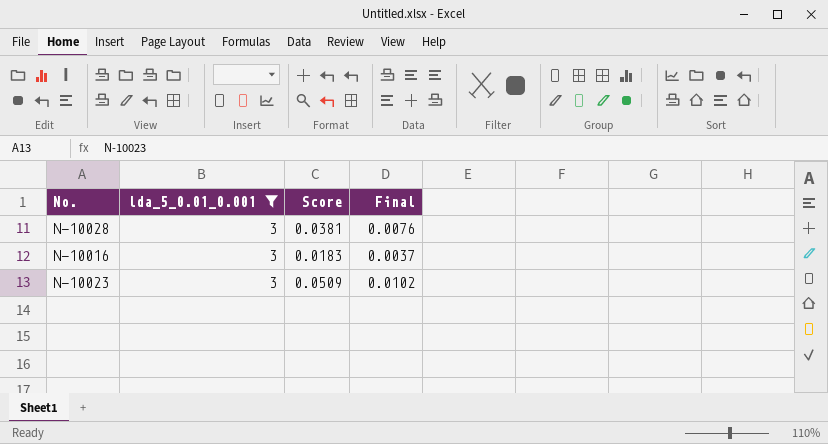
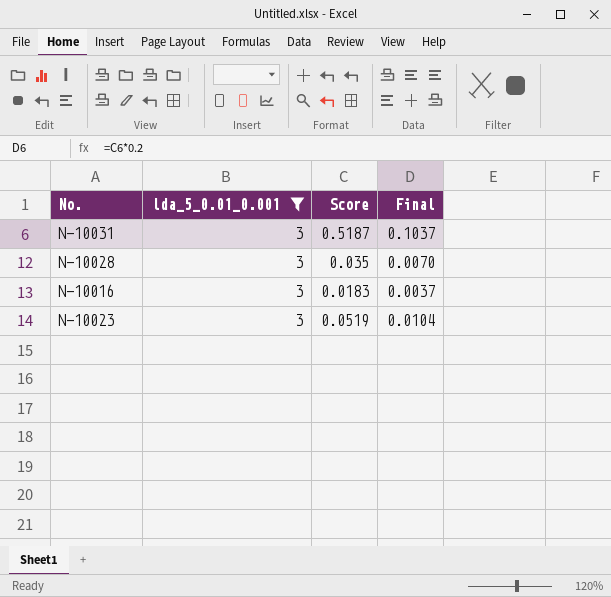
row N-10031: none -> 3 | 0.5187 | 0.1037
N-10028 | Score: 0.0381 -> 0.035
N-10028 | Final: 0.0076 -> 0.0070
N-10023 | Score: 0.0509 -> 0.0519
N-10023 | Final: 0.0102 -> 0.0104

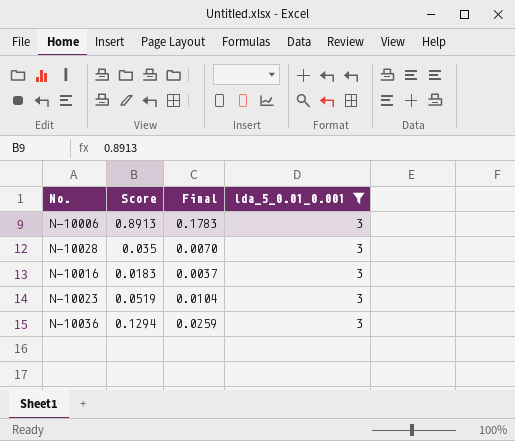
column lda_5_0.01_0.001 | position: 2 -> 4
row N-10031: 3 | 0.5187 | 0.1037 -> none
row N-10006: none -> 0.8913 | 0.1783 | 3
row N-10036: none -> 0.1294 | 0.0259 | 3

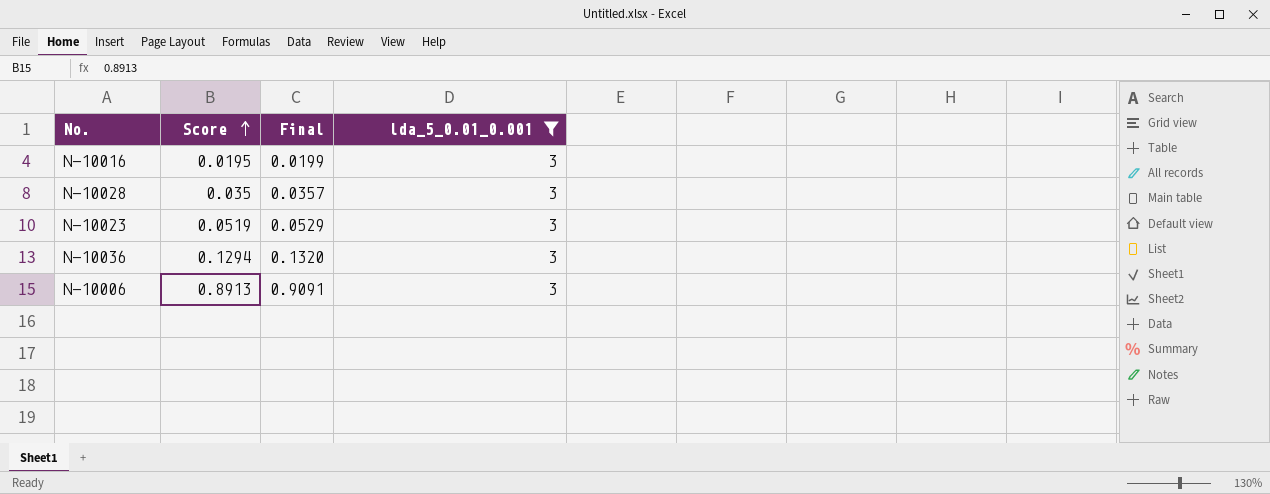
row order: none -> Score ascending
column Final | formula: [Score] * 0.2 -> [Score] * 1.02
N-10016 | Score: 0.0183 -> 0.0195

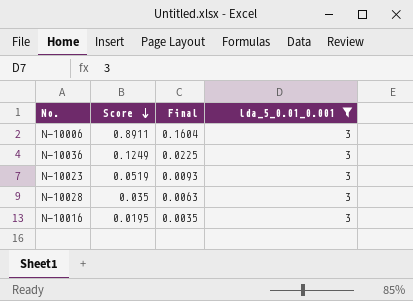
row order: Score ascending -> Score descending
column Final | formula: [Score] * 1.02 -> [Score] * 0.18
N-10006 | Score: 0.8913 -> 0.8911
N-10036 | Score: 0.1294 -> 0.1249

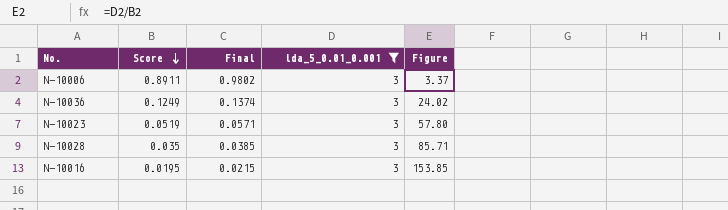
column Final | formula: [Score] * 0.18 -> [Score] * 1.1
column Figure | formula: none -> [lda_5_0.01_0.001] / [Score]

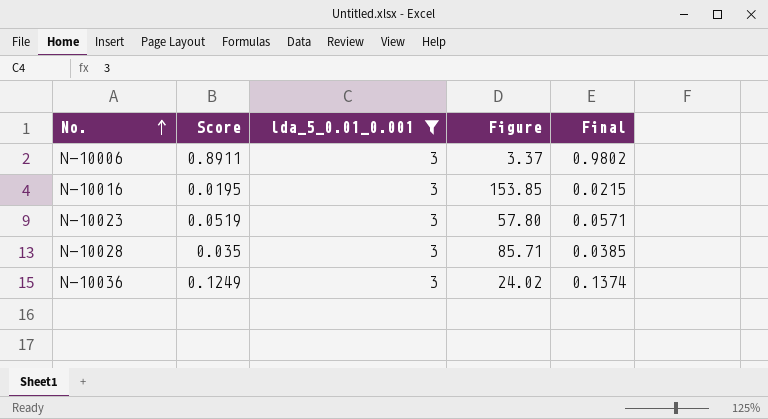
row order: Score descending -> No. ascending
column Final | position: 3 -> 5

